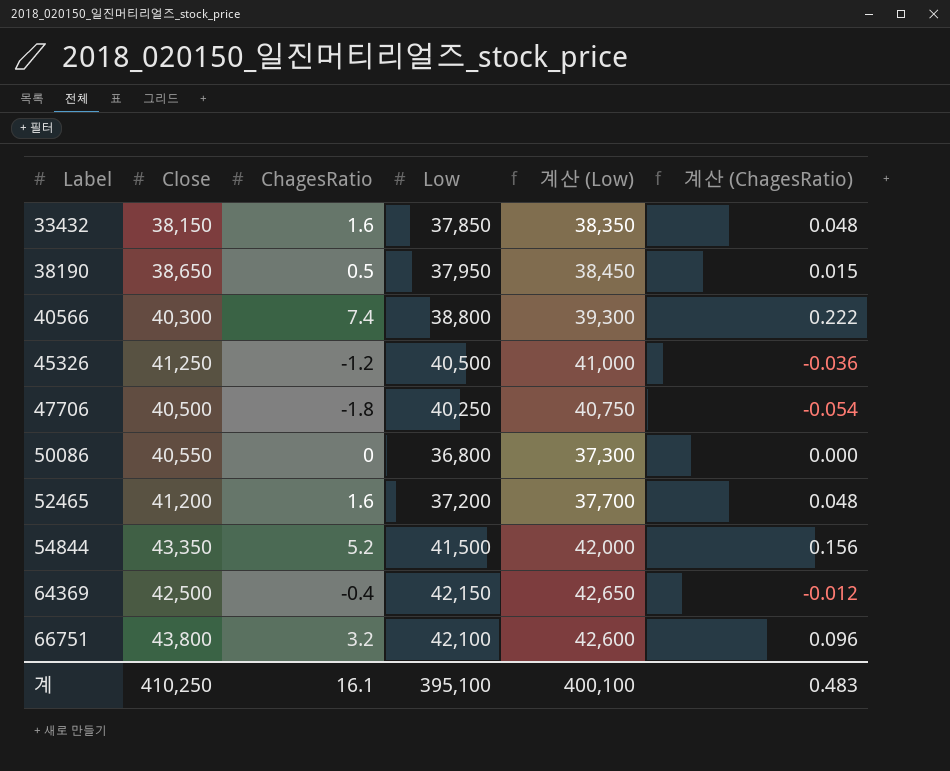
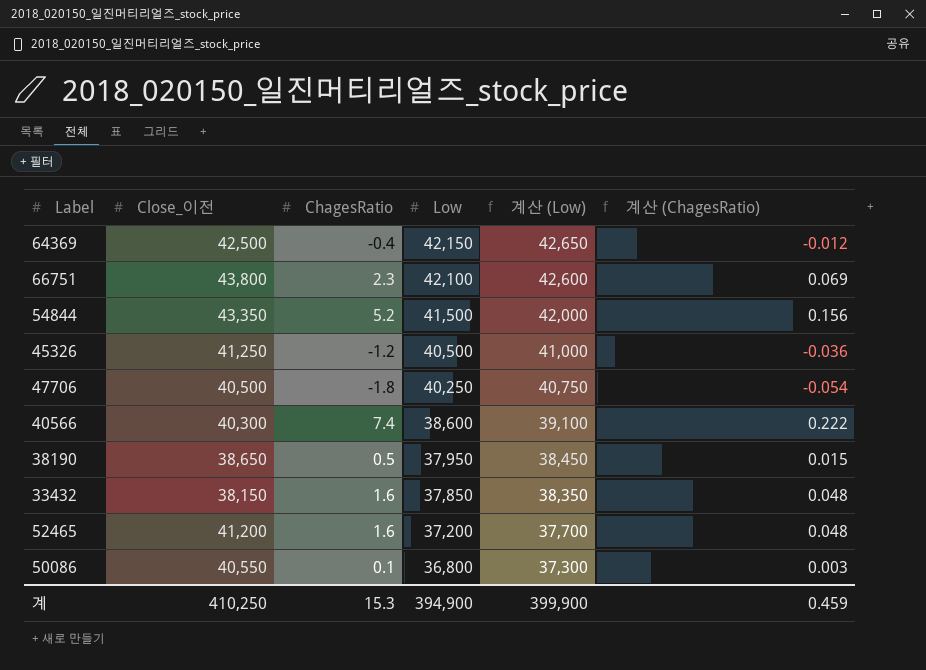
row order: Label ascending -> Low descending
column name: Close -> Close_이전
66751 | ChagesRatio: 3.2 -> 2.3
66751 | 계산 (ChagesRatio): 0.096 -> 0.069
40566 | Low: 38,800 -> 38,600
40566 | 계산 (Low): 39,300 -> 39,100
50086 | ChagesRatio: 0 -> 0.1
50086 | 계산 (ChagesRatio): 0.000 -> 0.003
계 | ChagesRatio: 16.1 -> 15.3
계 | Low: 395,100 -> 394,900
계 | 계산 (Low): 400,100 -> 399,900
계 | 계산 (ChagesRatio): 0.483 -> 0.459

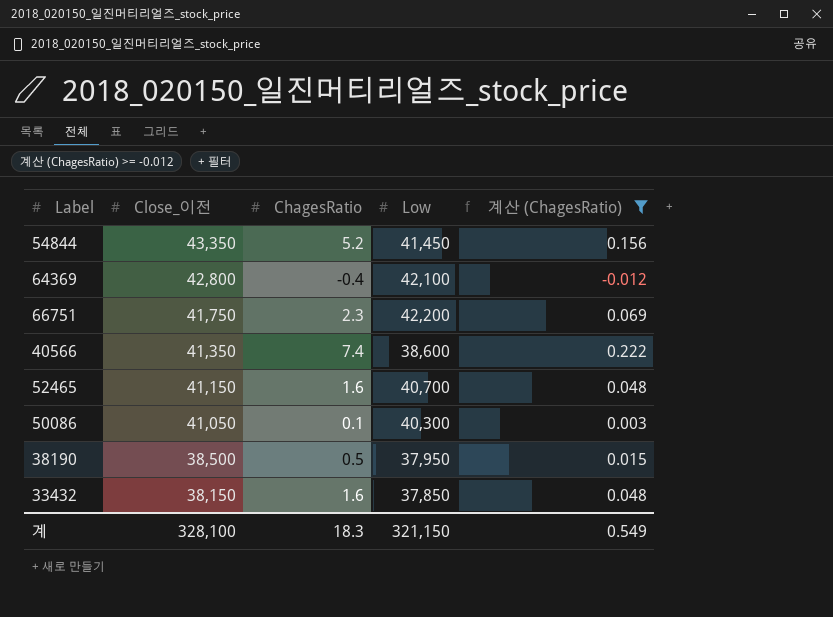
filter: none -> 계산 (ChagesRatio) >= -0.012
row order: Low descending -> Close_이전 descending
column 계산 (Low) | formula: [Low] + 500 -> none
54844 | Low: 41,500 -> 41,450
64369 | Close_이전: 42,500 -> 42,800
64369 | Low: 42,150 -> 42,100
66751 | Close_이전: 43,800 -> 41,750
66751 | Low: 42,100 -> 42,200
40566 | Close_이전: 40,300 -> 41,350
52465 | Close_이전: 41,200 -> 41,150
52465 | Low: 37,200 -> 40,700
50086 | Close_이전: 40,550 -> 41,050
50086 | Low: 36,800 -> 40,300
38190 | Close_이전: 38,650 -> 38,500
계 | Close_이전: 410,250 -> 328,100
계 | ChagesRatio: 15.3 -> 18.3
계 | Low: 394,900 -> 321,150
계 | 계산 (ChagesRatio): 0.459 -> 0.549

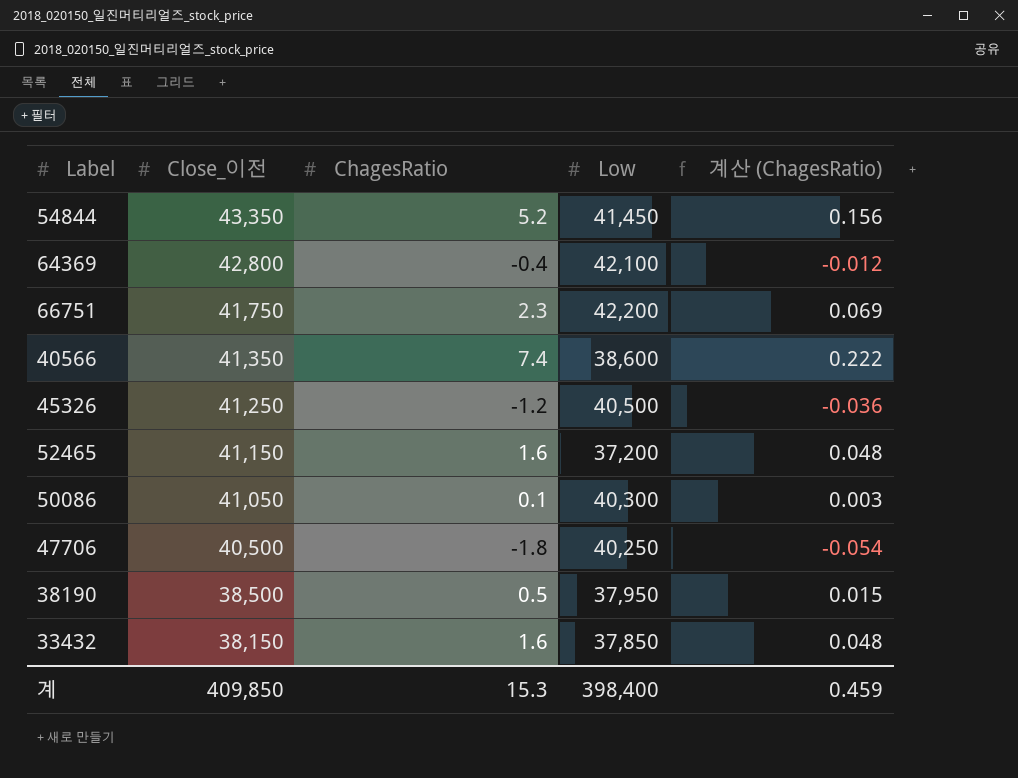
filter: 계산 (ChagesRatio) >= -0.012 -> none
52465 | Low: 40,700 -> 37,200
계 | Close_이전: 328,100 -> 409,850
계 | ChagesRatio: 18.3 -> 15.3
계 | Low: 321,150 -> 398,400
계 | 계산 (ChagesRatio): 0.549 -> 0.459

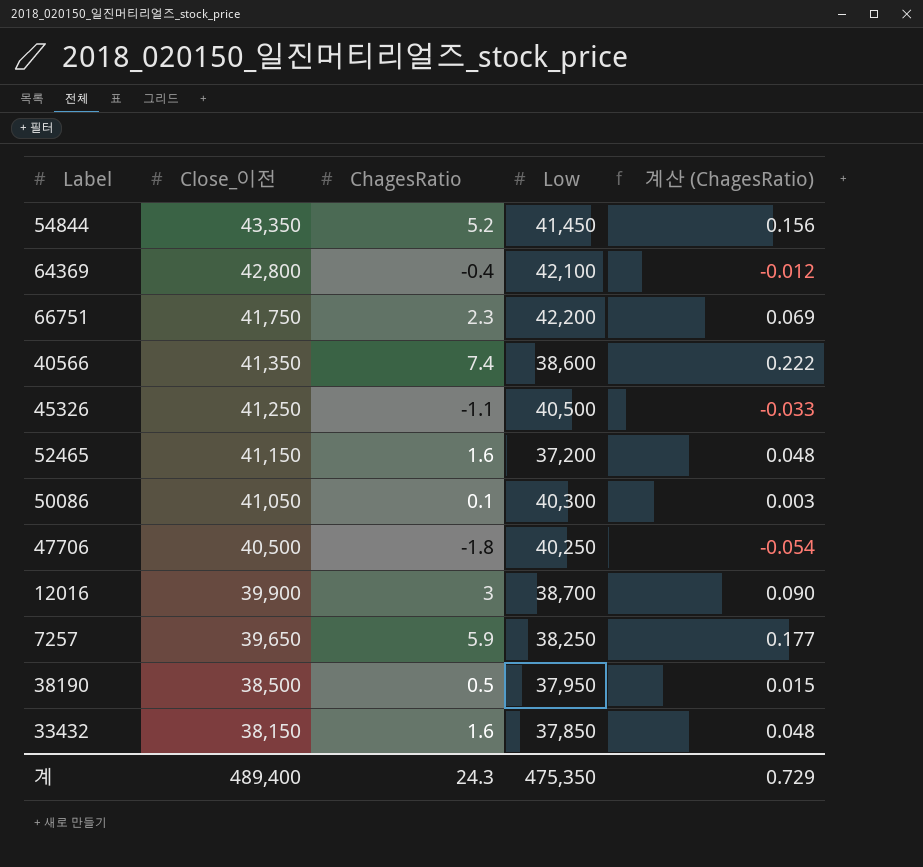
45326 | ChagesRatio: -1.2 -> -1.1
45326 | 계산 (ChagesRatio): -0.036 -> -0.033
row 12016: none -> 39,900 | 3 | 38,700 | 0.090
row 7257: none -> 39,650 | 5.9 | 38,250 | 0.177
계 | Close_이전: 409,850 -> 489,400
계 | ChagesRatio: 15.3 -> 24.3
계 | Low: 398,400 -> 475,350
계 | 계산 (ChagesRatio): 0.459 -> 0.729

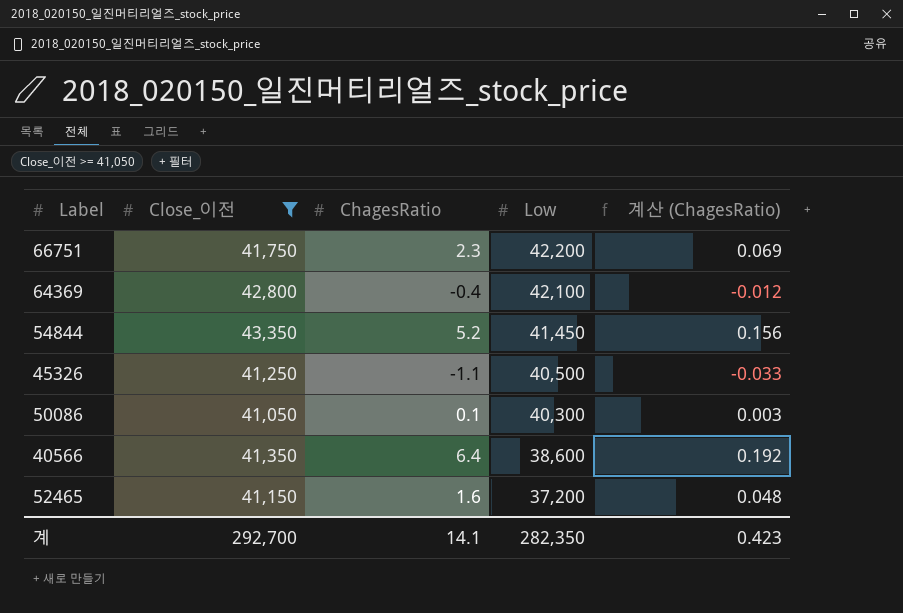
filter: none -> Close_이전 >= 41,050
row order: Close_이전 descending -> Low descending
40566 | ChagesRatio: 7.4 -> 6.4
40566 | 계산 (ChagesRatio): 0.222 -> 0.192
계 | Close_이전: 489,400 -> 292,700
계 | ChagesRatio: 24.3 -> 14.1
계 | Low: 475,350 -> 282,350
계 | 계산 (ChagesRatio): 0.729 -> 0.423

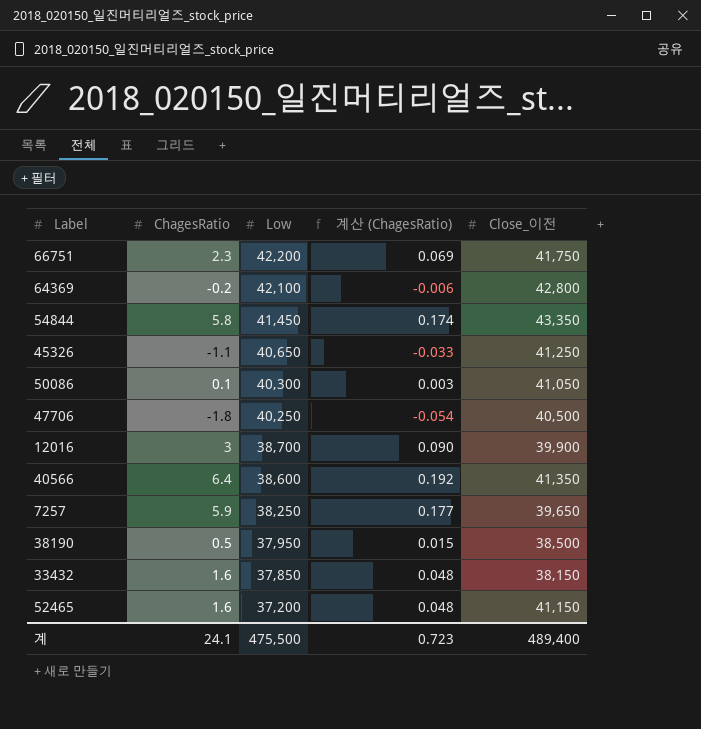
filter: Close_이전 >= 41,050 -> none
column Close_이전 | position: 2 -> 5
64369 | ChagesRatio: -0.4 -> -0.2
64369 | 계산 (ChagesRatio): -0.012 -> -0.006
54844 | ChagesRatio: 5.2 -> 5.8
54844 | 계산 (ChagesRatio): 0.156 -> 0.174
45326 | Low: 40,500 -> 40,650
계 | ChagesRatio: 14.1 -> 24.1
계 | Low: 282,350 -> 475,500
계 | 계산 (ChagesRatio): 0.423 -> 0.723
계 | Close_이전: 292,700 -> 489,400

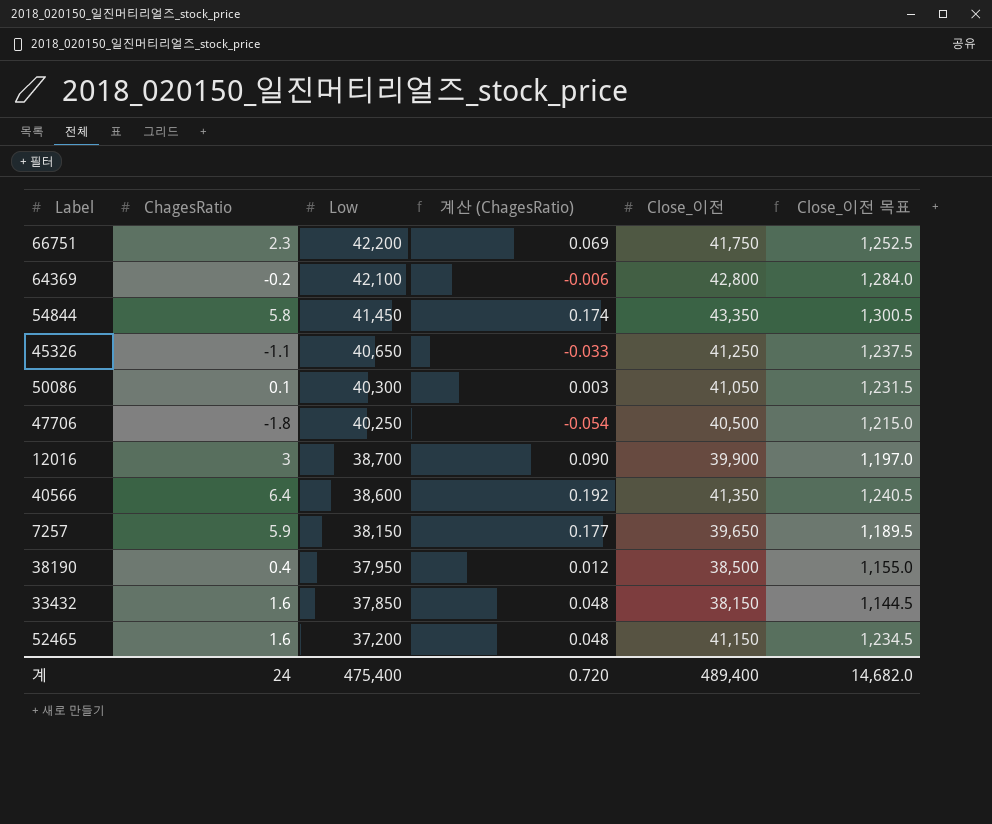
column Close_이전 목표 | formula: none -> [Close_이전] * 0.03
7257 | Low: 38,250 -> 38,150
38190 | ChagesRatio: 0.5 -> 0.4
38190 | 계산 (ChagesRatio): 0.015 -> 0.012
계 | ChagesRatio: 24.1 -> 24
계 | Low: 475,500 -> 475,400
계 | 계산 (ChagesRatio): 0.723 -> 0.720

